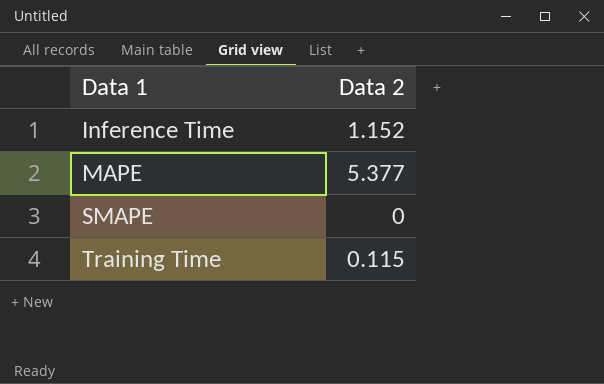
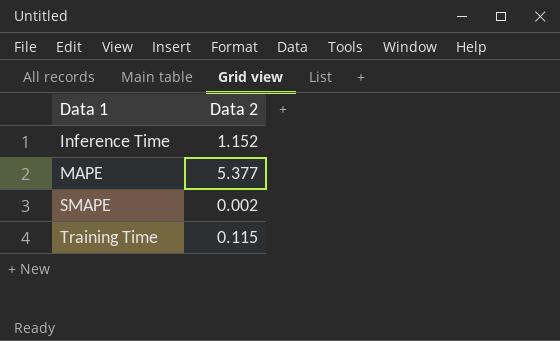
SMAPE | Data 2: 0 -> 0.002

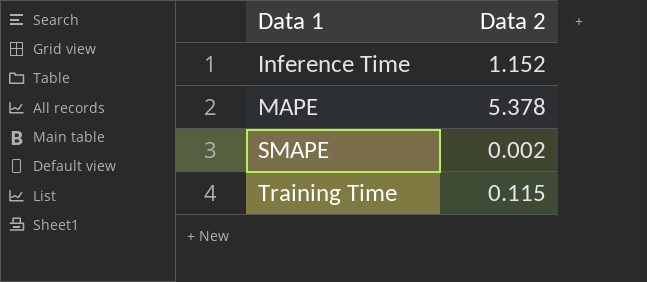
MAPE | Data 2: 5.377 -> 5.378

